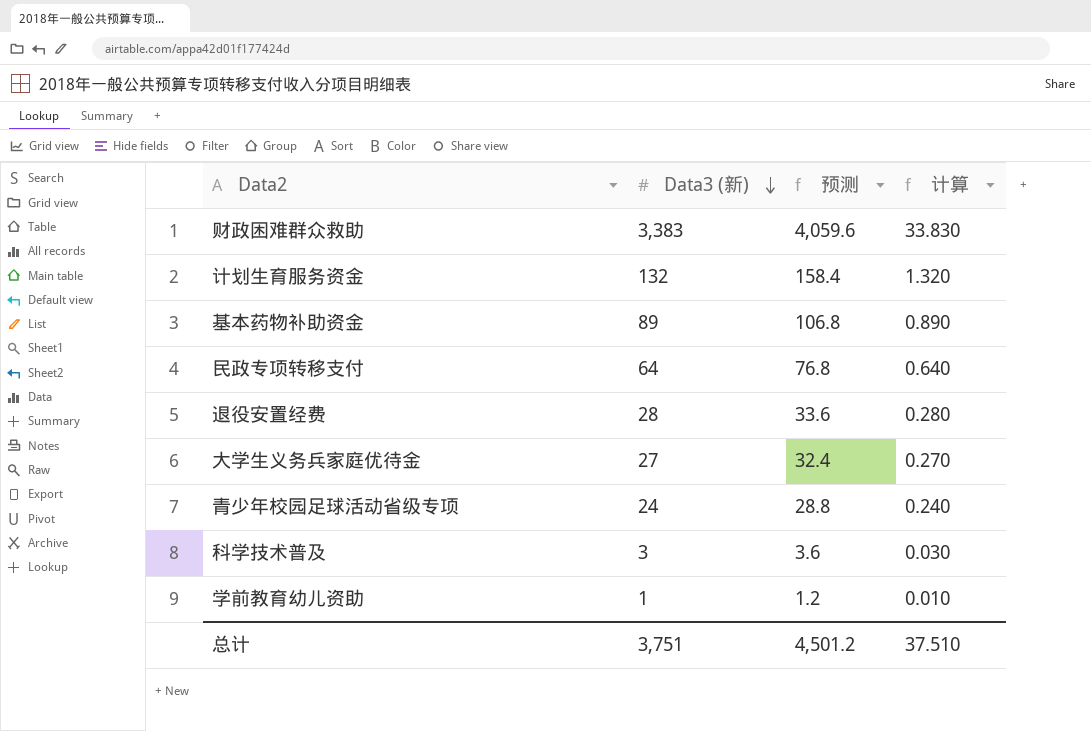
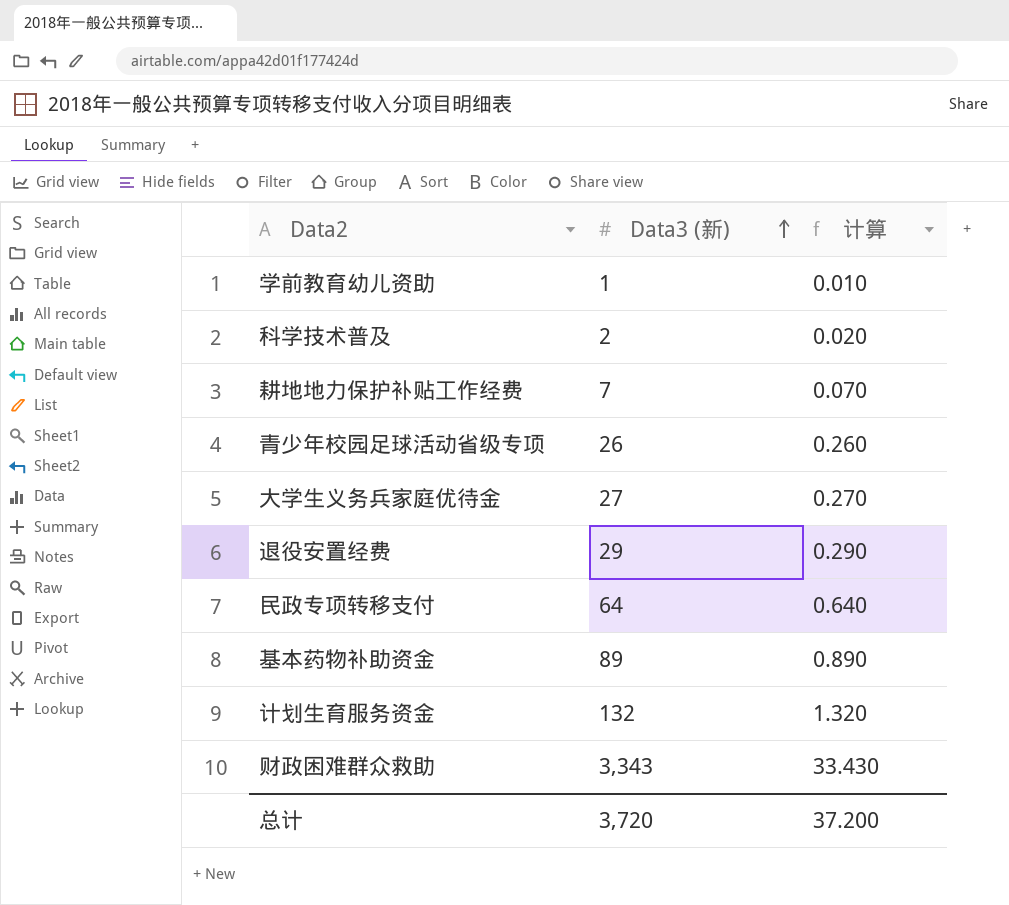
row order: Data3 (新) descending -> Data3 (新) ascending
column 预测 | formula: [Data3 (新)] * 1.2 -> none
科学技术普及 | Data3 (新): 3 -> 2
科学技术普及 | 计算: 0.030 -> 0.020
row 耕地地力保护补贴工作经费: none -> 7 | 0.070
青少年校园足球活动省级专项 | Data3 (新): 24 -> 26
青少年校园足球活动省级专项 | 计算: 0.240 -> 0.260
退役安置经费 | Data3 (新): 28 -> 29
退役安置经费 | 计算: 0.280 -> 0.290
财政困难群众救助 | Data3 (新): 3,383 -> 3,343
财政困难群众救助 | 计算: 33.830 -> 33.430
总计 | Data3 (新): 3,751 -> 3,720
总计 | 计算: 37.510 -> 37.200

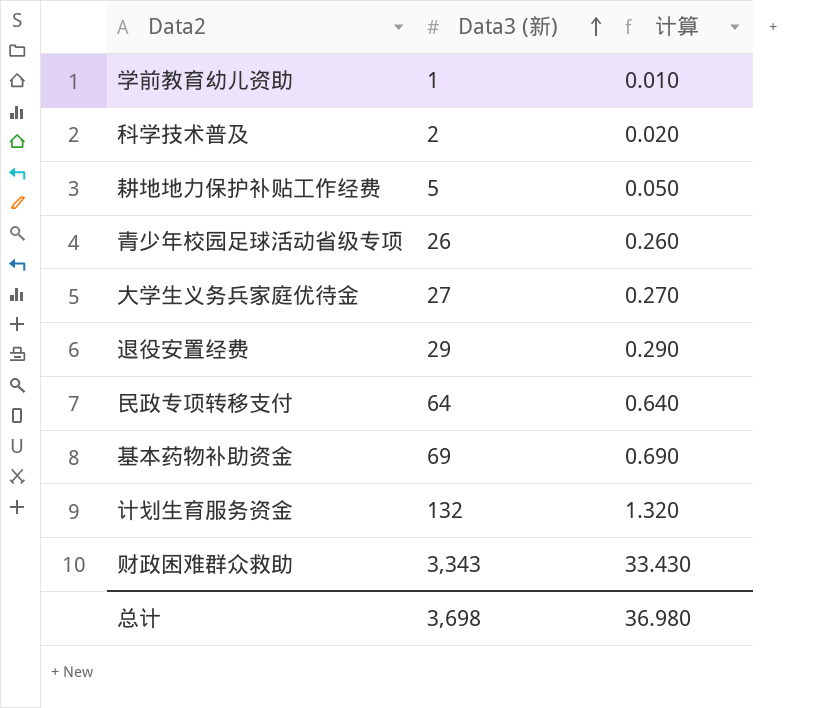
耕地地力保护补贴工作经费 | Data3 (新): 7 -> 5
耕地地力保护补贴工作经费 | 计算: 0.070 -> 0.050
基本药物补助资金 | Data3 (新): 89 -> 69
基本药物补助资金 | 计算: 0.890 -> 0.690
总计 | Data3 (新): 3,720 -> 3,698
总计 | 计算: 37.200 -> 36.980

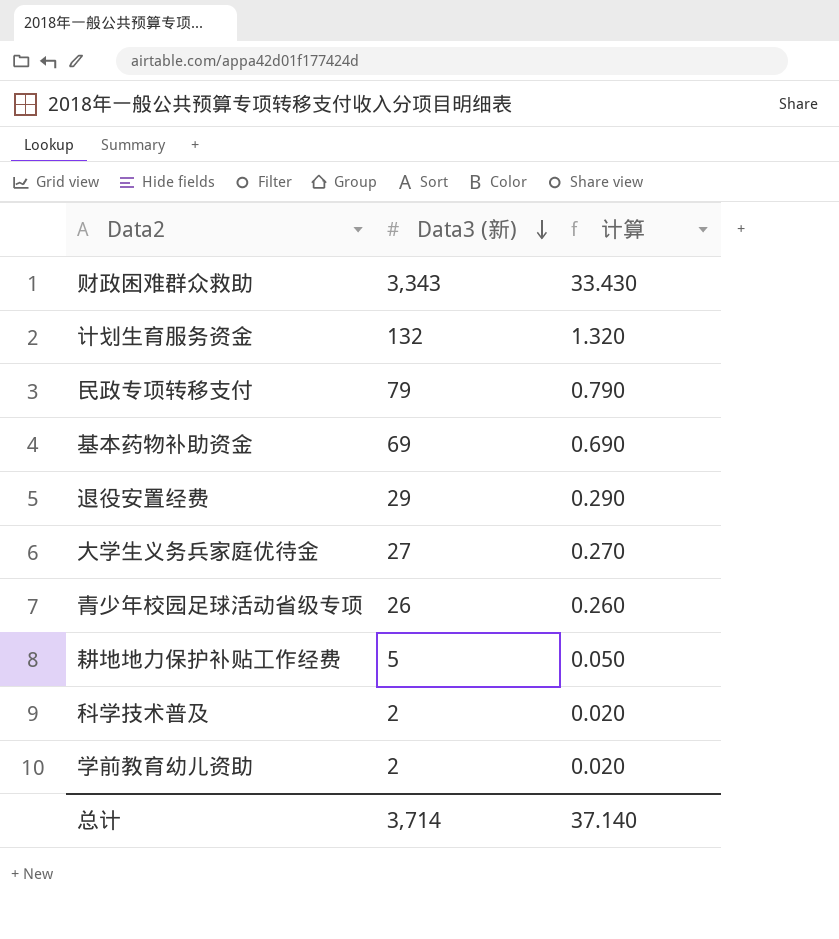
row order: Data3 (新) ascending -> Data3 (新) descending
民政专项转移支付 | Data3 (新): 64 -> 79
民政专项转移支付 | 计算: 0.640 -> 0.790
学前教育幼儿资助 | Data3 (新): 1 -> 2
学前教育幼儿资助 | 计算: 0.010 -> 0.020
总计 | Data3 (新): 3,698 -> 3,714
总计 | 计算: 36.980 -> 37.140

